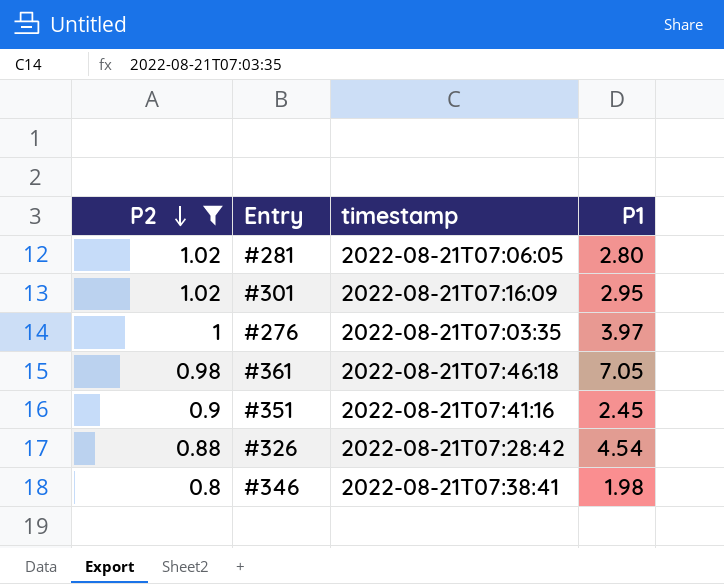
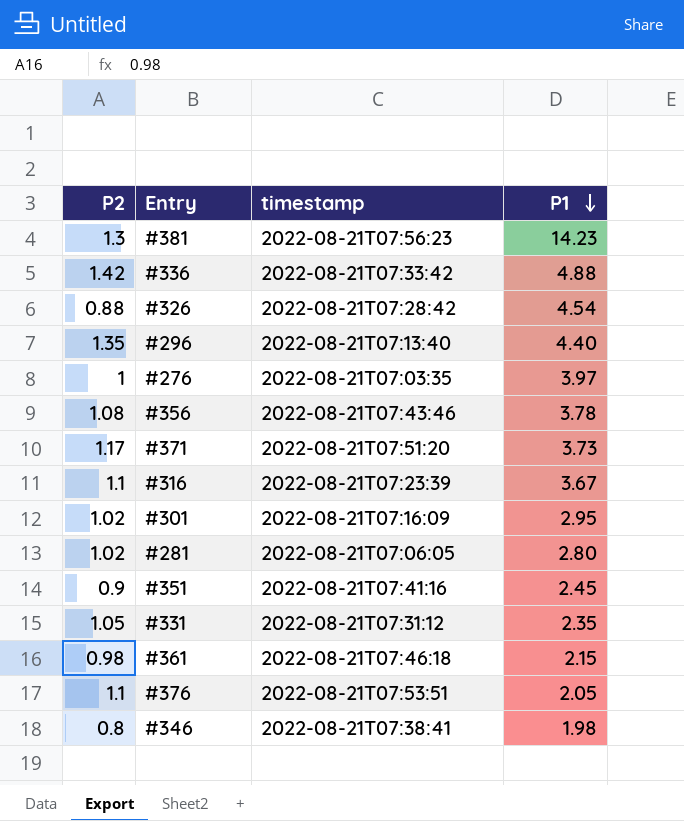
filter: P2 <= 1.02 -> none
row order: P2 descending -> P1 descending
#361 | P1: 7.05 -> 2.15

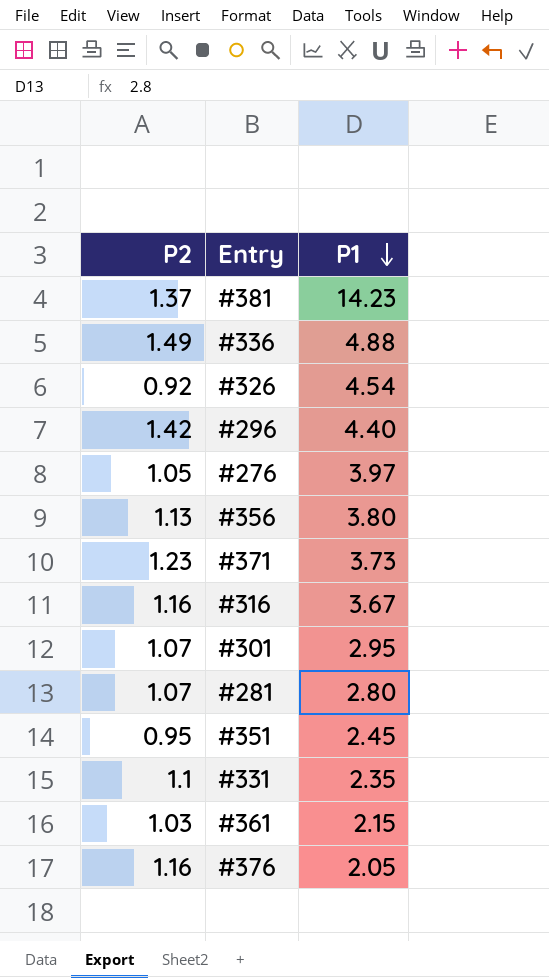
column timestamp | position: 3 -> none
row #346: 0.8 | 2022-08-21T07:38:41 | 1.98 -> none
#381 | P2: 1.3 -> 1.37
#336 | P2: 1.42 -> 1.49
#326 | P2: 0.88 -> 0.92
#296 | P2: 1.35 -> 1.42
#276 | P2: 1 -> 1.05
#356 | P2: 1.08 -> 1.13
#356 | P1: 3.78 -> 3.80
#371 | P2: 1.17 -> 1.23
#316 | P2: 1.1 -> 1.16
#301 | P2: 1.02 -> 1.07
#281 | P2: 1.02 -> 1.07
#351 | P2: 0.9 -> 0.95
#331 | P2: 1.05 -> 1.1
#361 | P2: 0.98 -> 1.03
#376 | P2: 1.1 -> 1.16

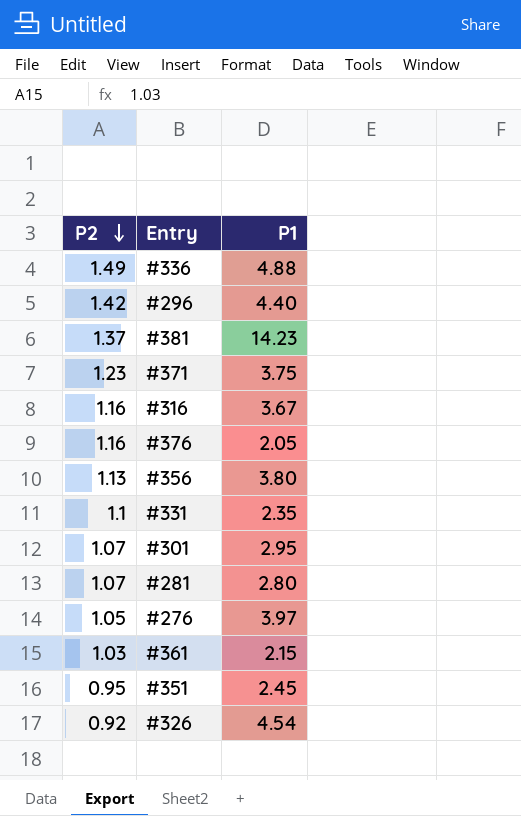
row order: P1 descending -> P2 descending
#371 | P1: 3.73 -> 3.75

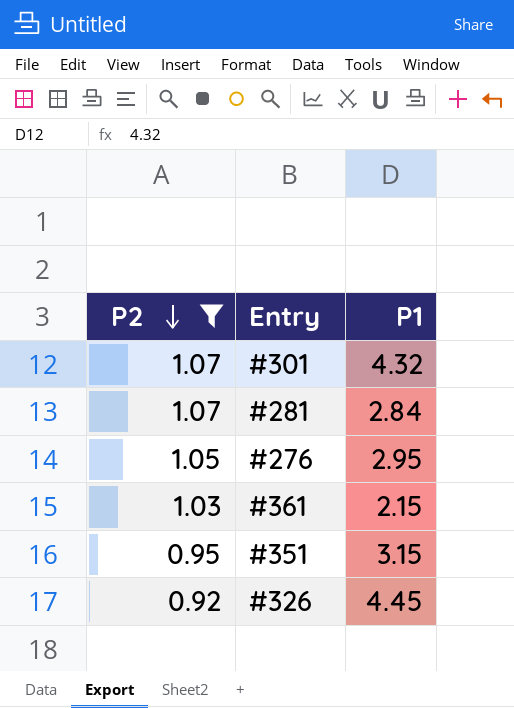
filter: none -> P2 <= 1.07
#301 | P1: 2.95 -> 4.32
#281 | P1: 2.80 -> 2.84
#276 | P1: 3.97 -> 2.95
#351 | P1: 2.45 -> 3.15
#326 | P1: 4.54 -> 4.45

